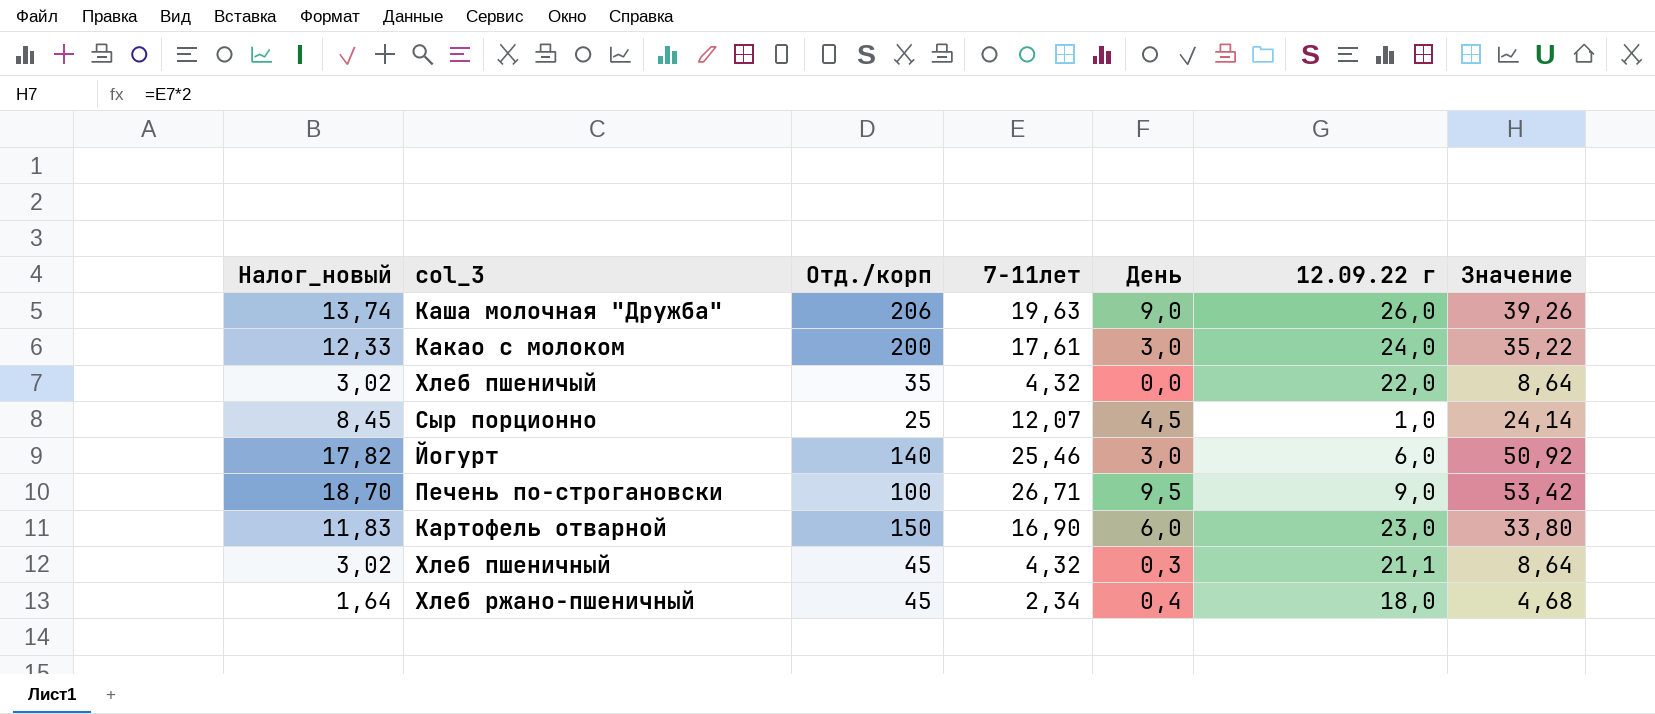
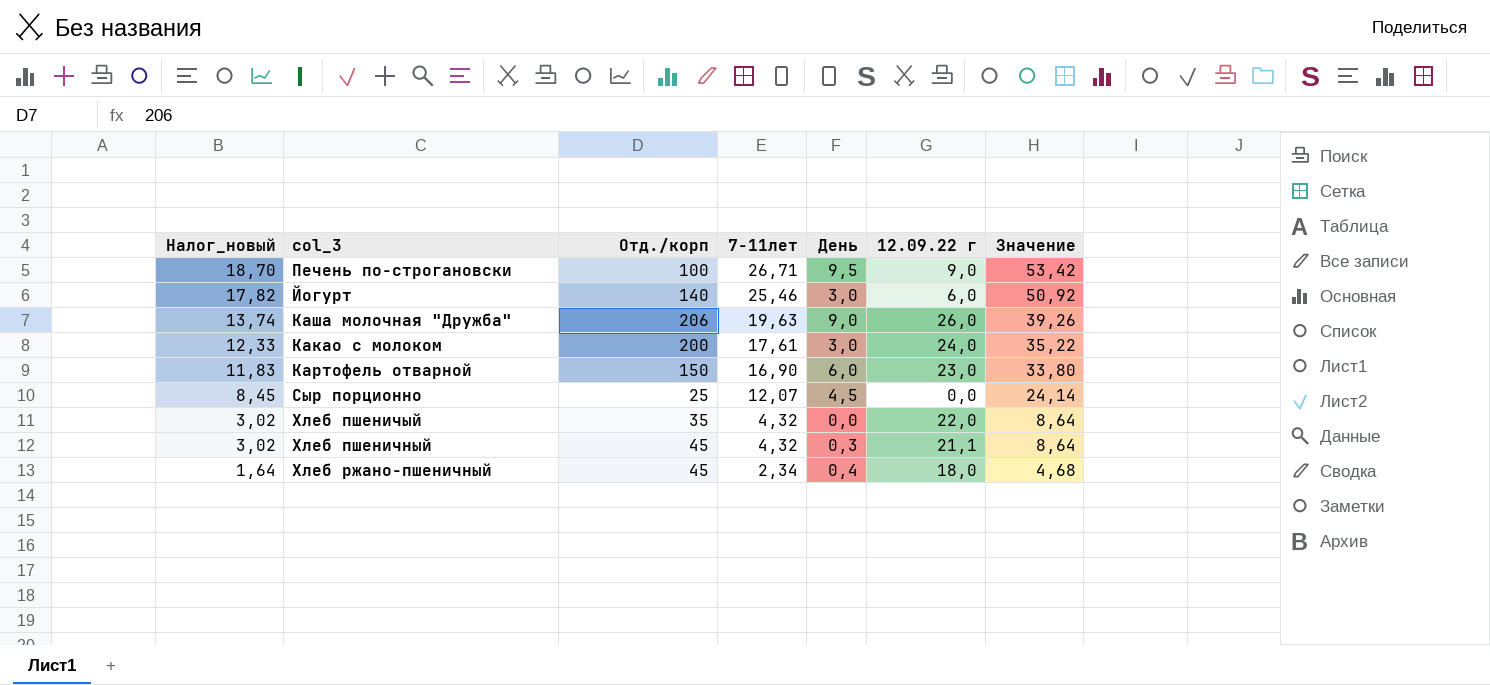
row order: none -> Налог_новый descending
Сыр порционно | 12.09.22 г: 1,0 -> 0,0

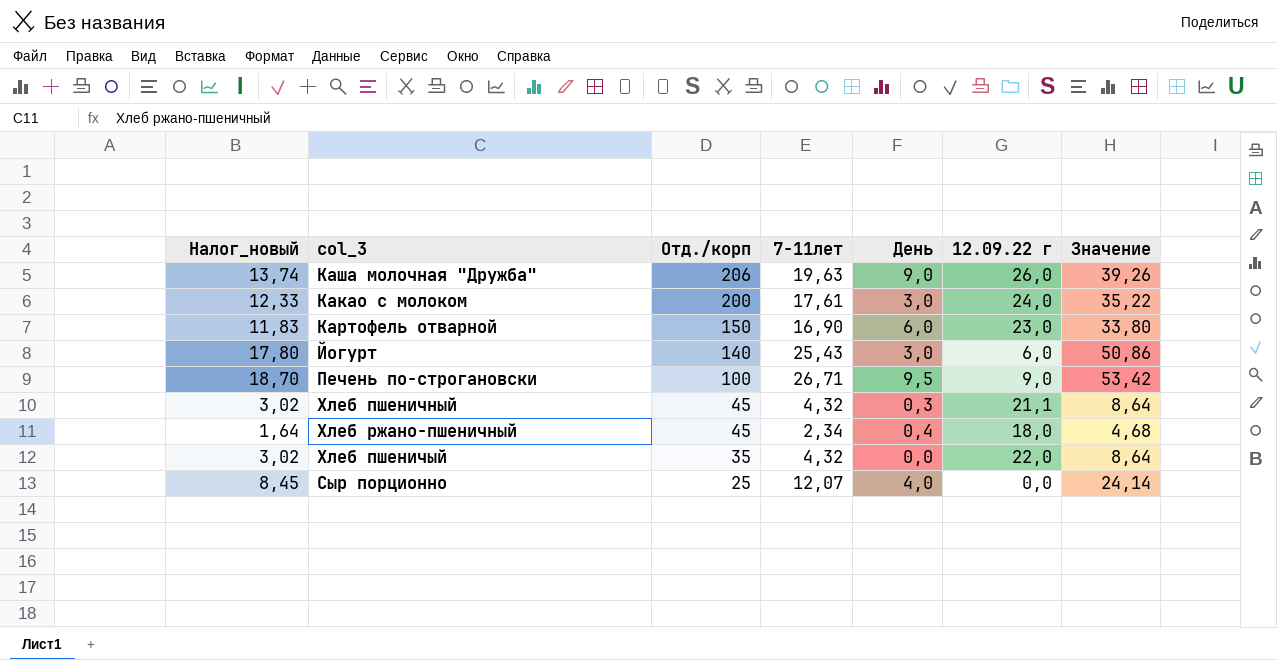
row order: Налог_новый descending -> Отд./корп descending
Йогурт | Налог_новый: 17,82 -> 17,80
Йогурт | 7-11лет: 25,46 -> 25,43
Йогурт | Значение: 50,92 -> 50,86
Сыр порционно | День: 4,5 -> 4,0

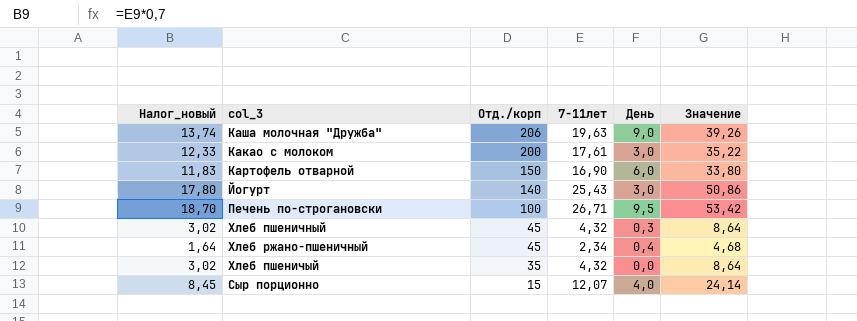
column 12.09.22 г | position: 6 -> none
Сыр порционно | Отд./корп: 25 -> 15

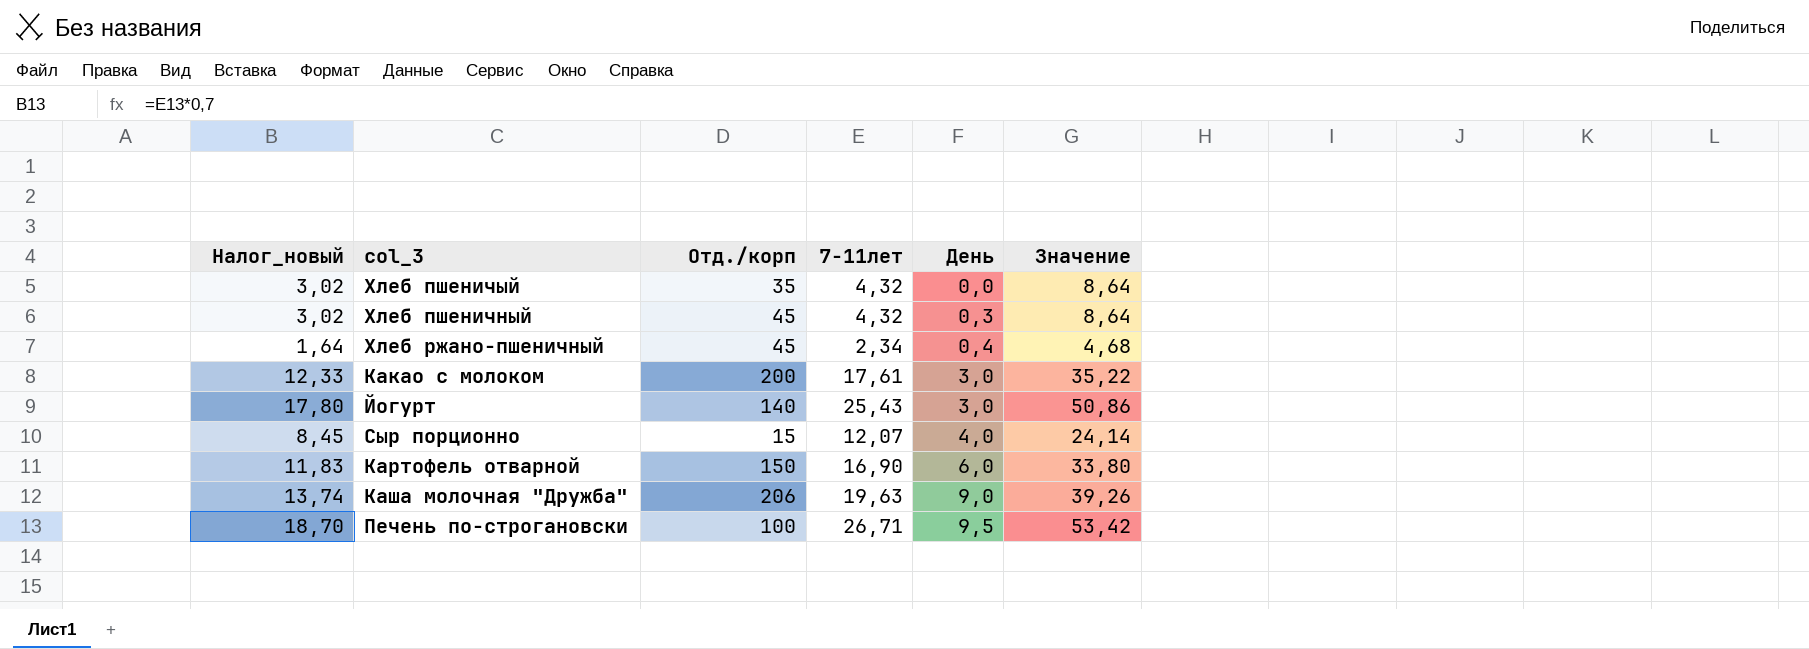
row order: Отд./корп descending -> День ascending

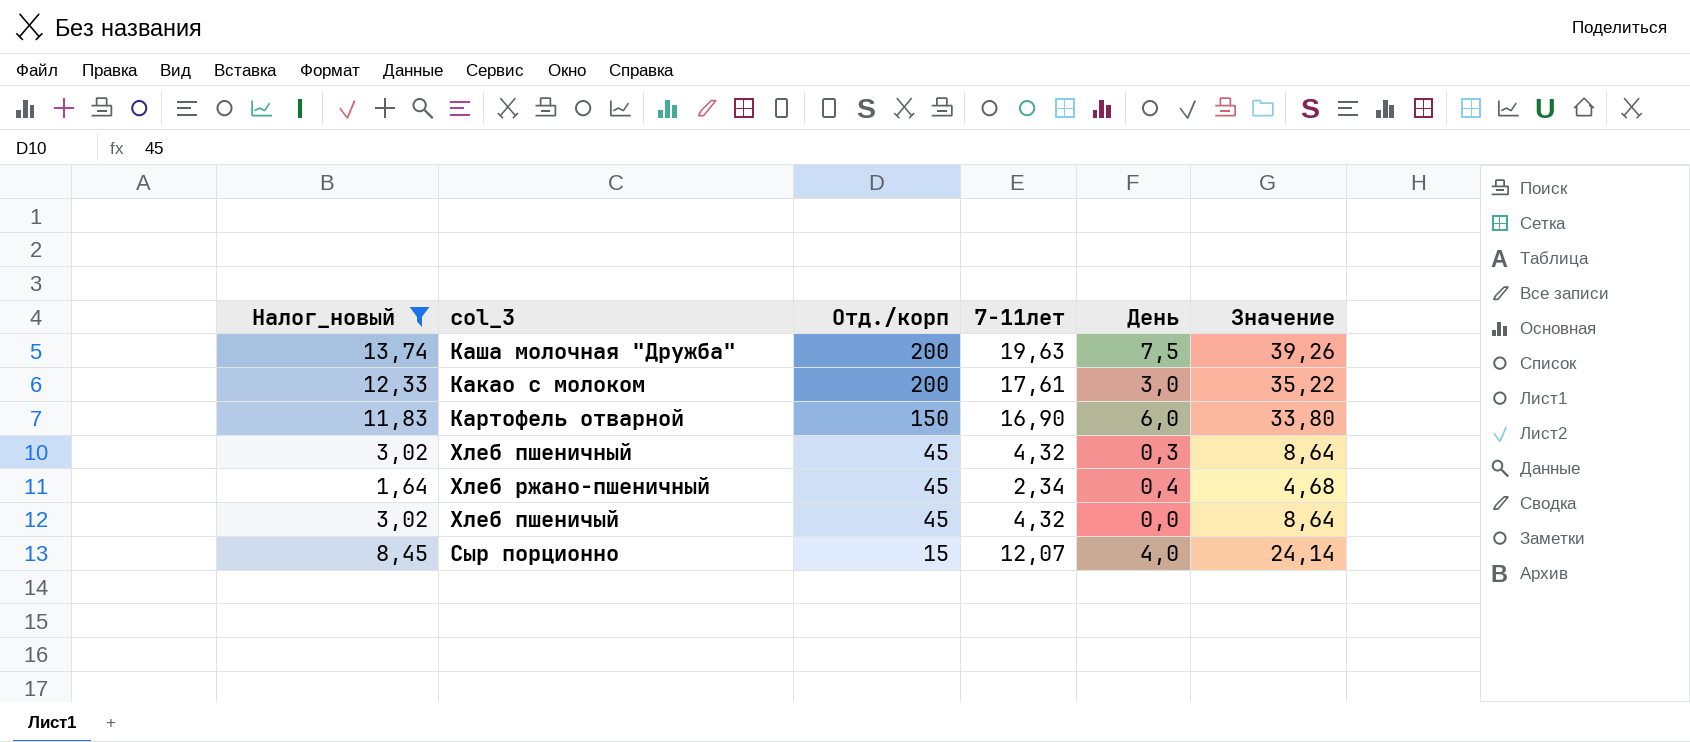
filter: none -> Налог_новый <= 13,74
row order: День ascending -> Отд./корп descending
Каша молочная "Дружба" | Отд./корп: 206 -> 200
Каша молочная "Дружба" | День: 9,0 -> 7,5
Хлеб пшеничый | Отд./корп: 35 -> 45

